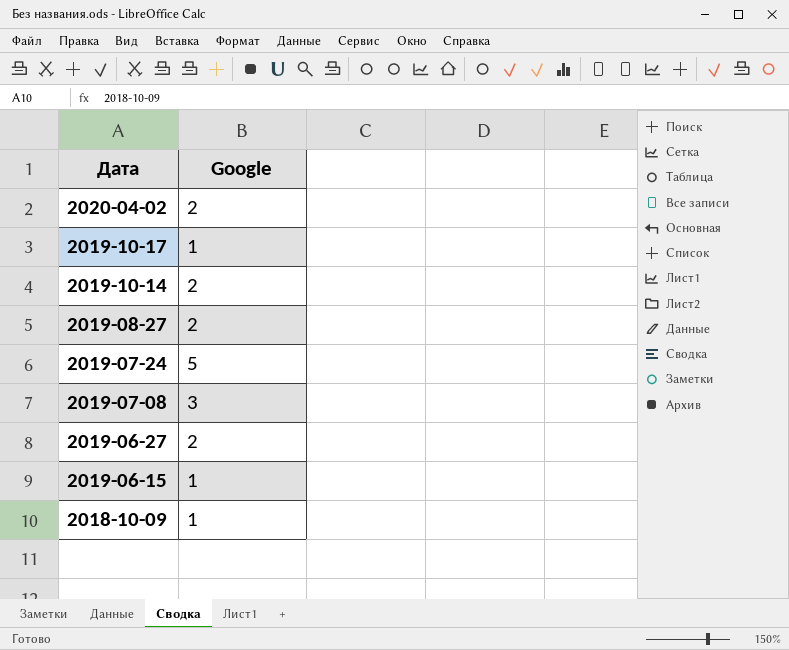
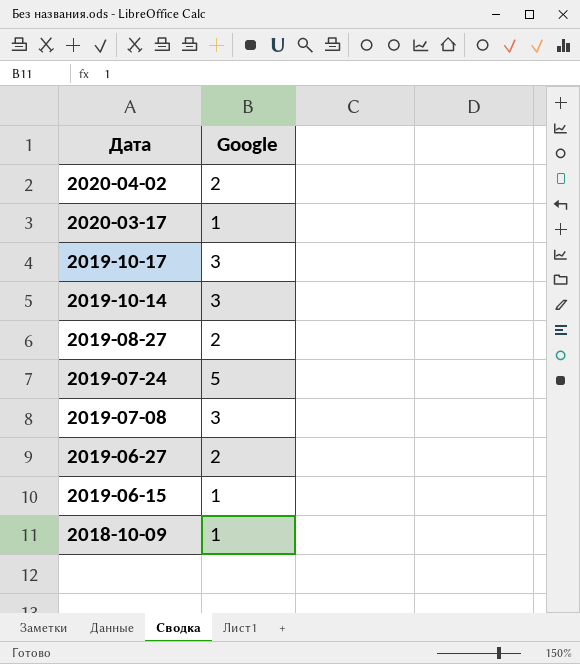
row 2020-03-17: none -> 1
2019-10-17 | Google: 1 -> 3
2019-10-14 | Google: 2 -> 3

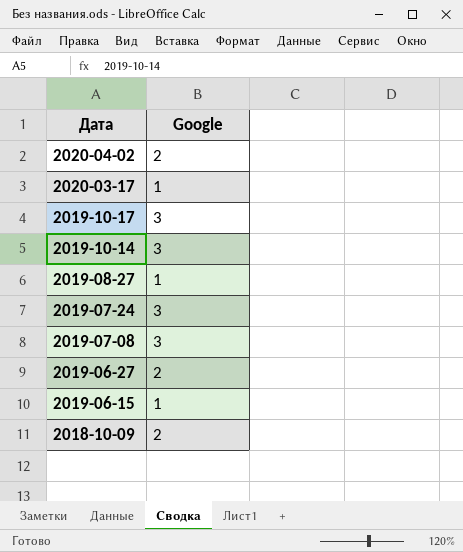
2019-08-27 | Google: 2 -> 1
2019-07-24 | Google: 5 -> 3
2018-10-09 | Google: 1 -> 2

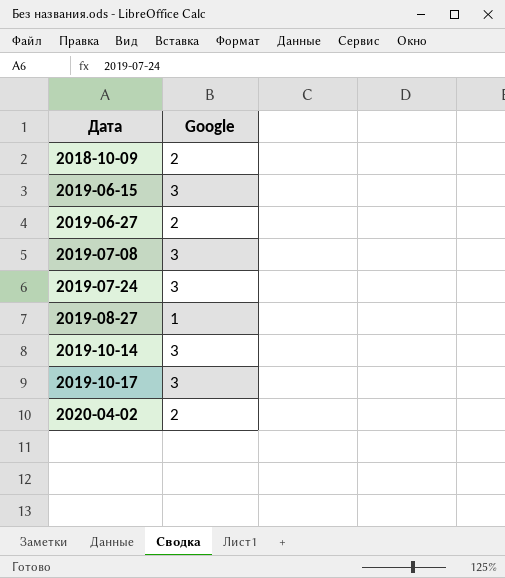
row order: Дата descending -> Дата ascending
row 2020-03-17: 1 -> none
2019-06-15 | Google: 1 -> 3

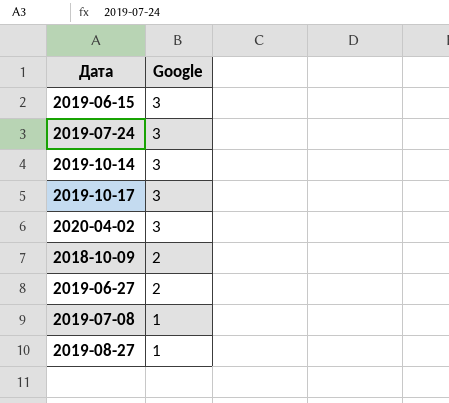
row order: Дата ascending -> Google descending
2020-04-02 | Google: 2 -> 3
2019-07-08 | Google: 3 -> 1

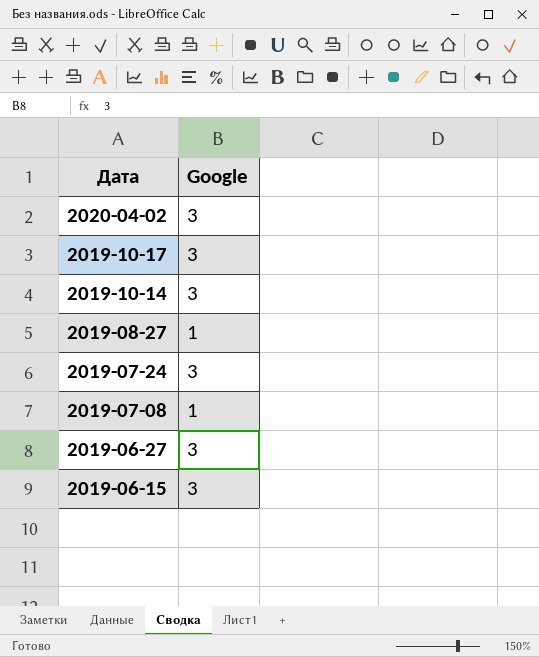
row order: Google descending -> Дата descending
row 2018-10-09: 2 -> none
2019-06-27 | Google: 2 -> 3

